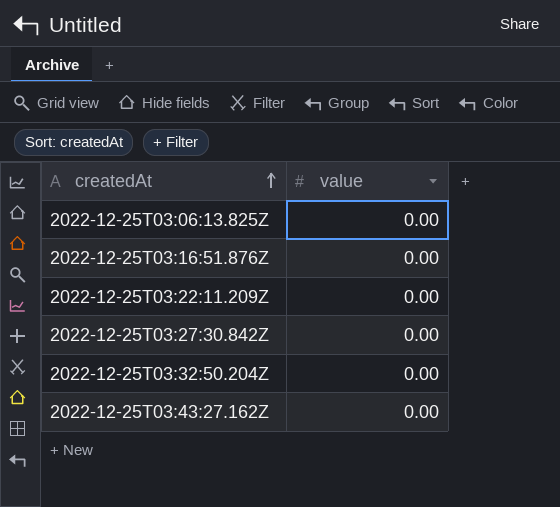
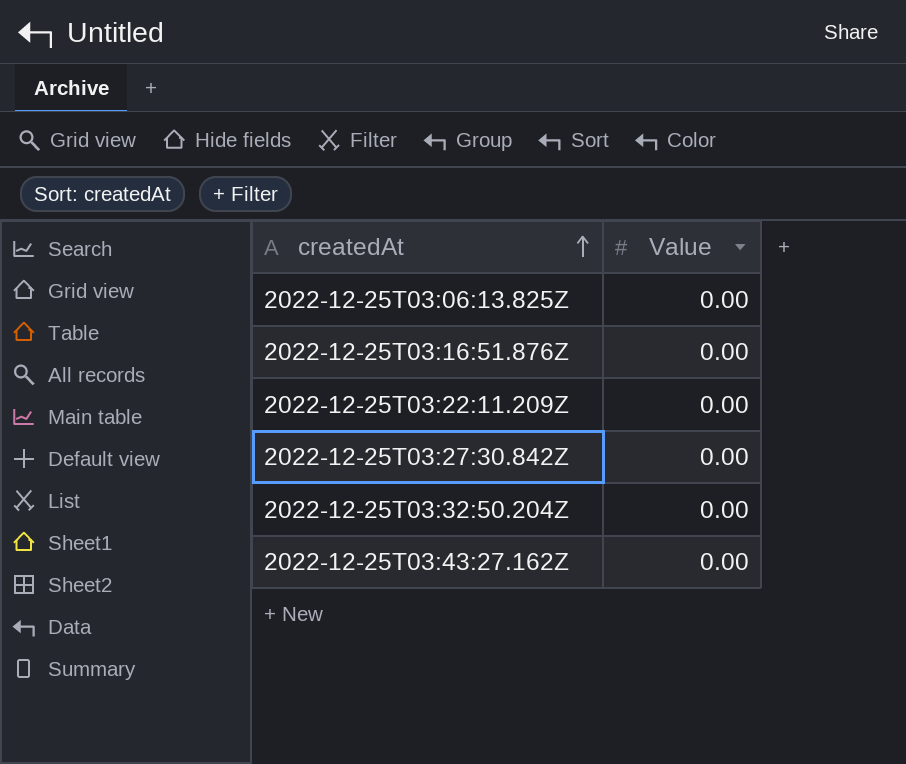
column name: value -> Value

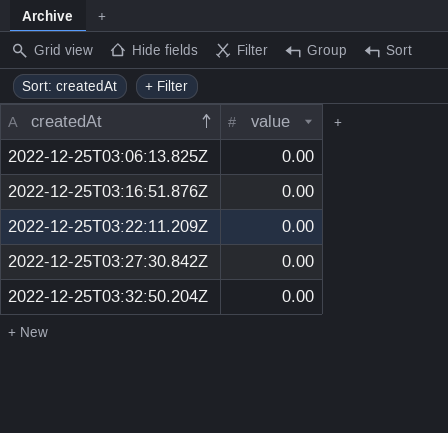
column name: Value -> value
row 2022-12-25T03:43:27.162Z: 0.00 -> none

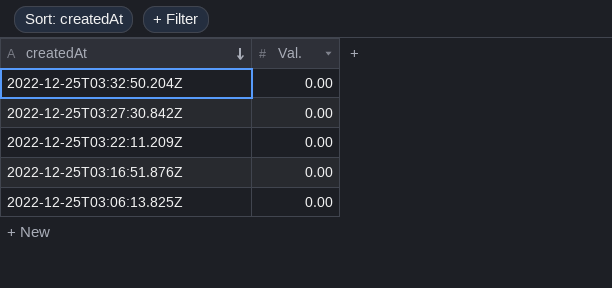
row order: createdAt ascending -> createdAt descending
column name: value -> Val.

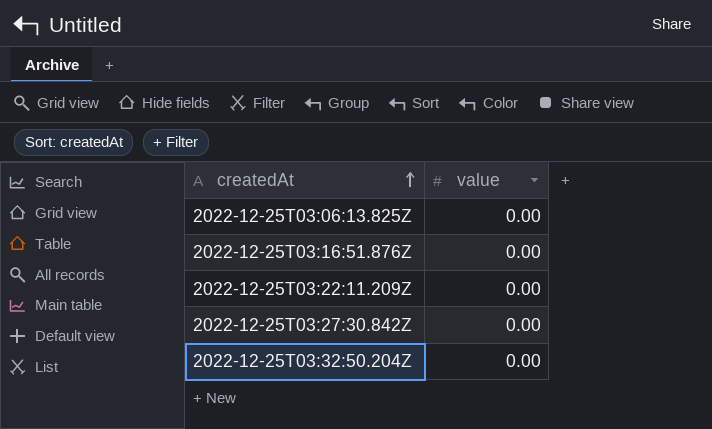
row order: createdAt descending -> createdAt ascending
column name: Val. -> value

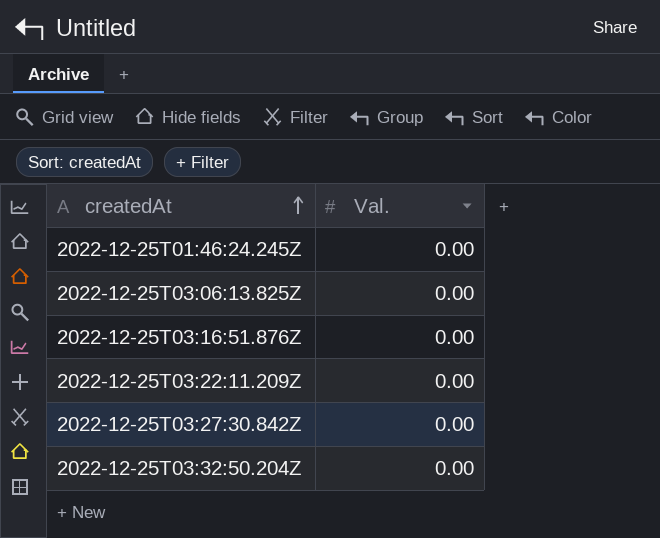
column name: value -> Val.
row 2022-12-25T01:46:24.245Z: none -> 0.00

